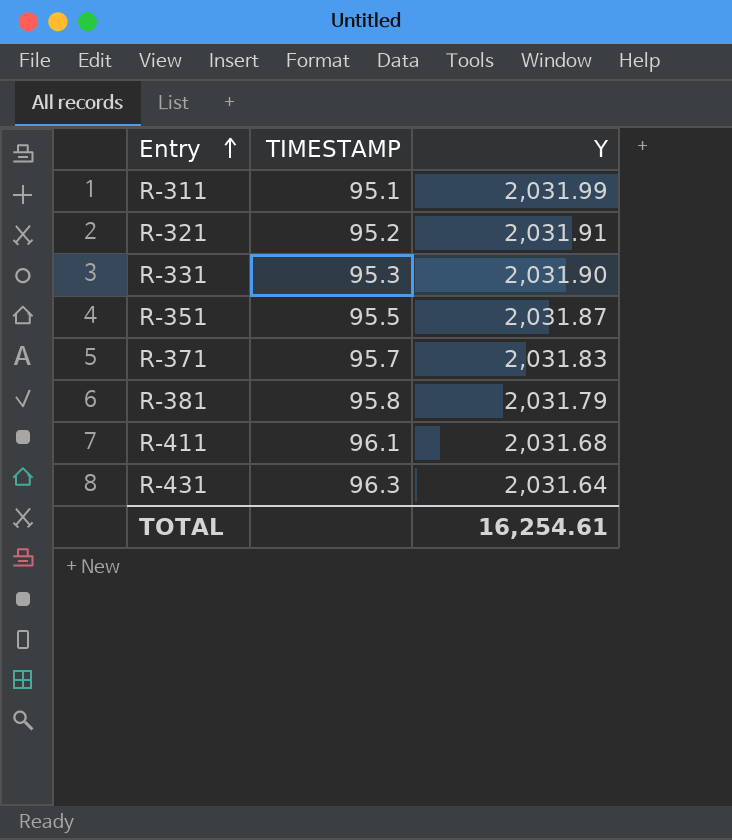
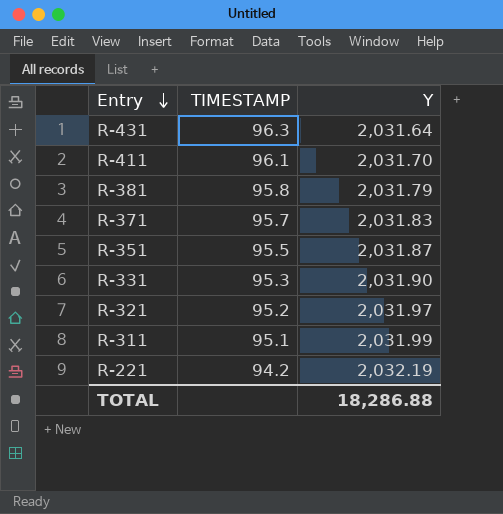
row order: Entry ascending -> Entry descending
R-411 | Y: 2,031.68 -> 2,031.70
R-321 | Y: 2,031.91 -> 2,031.97
row R-221: none -> 94.2 | 2,032.19
TOTAL | Y: 16,254.61 -> 18,286.88

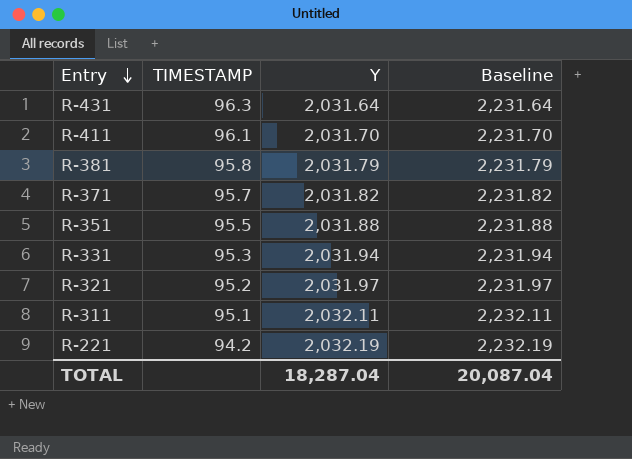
column Baseline | formula: none -> [Y] + 200
R-371 | Y: 2,031.83 -> 2,031.82
R-351 | Y: 2,031.87 -> 2,031.88
R-331 | Y: 2,031.90 -> 2,031.94
R-311 | Y: 2,031.99 -> 2,032.11
TOTAL | Y: 18,286.88 -> 18,287.04

